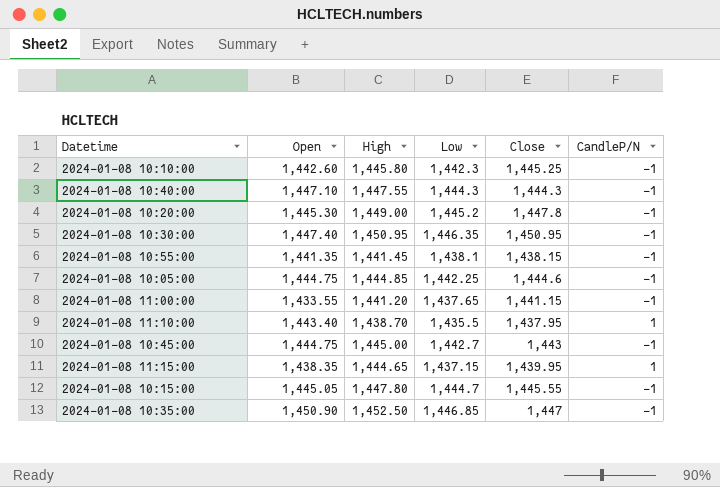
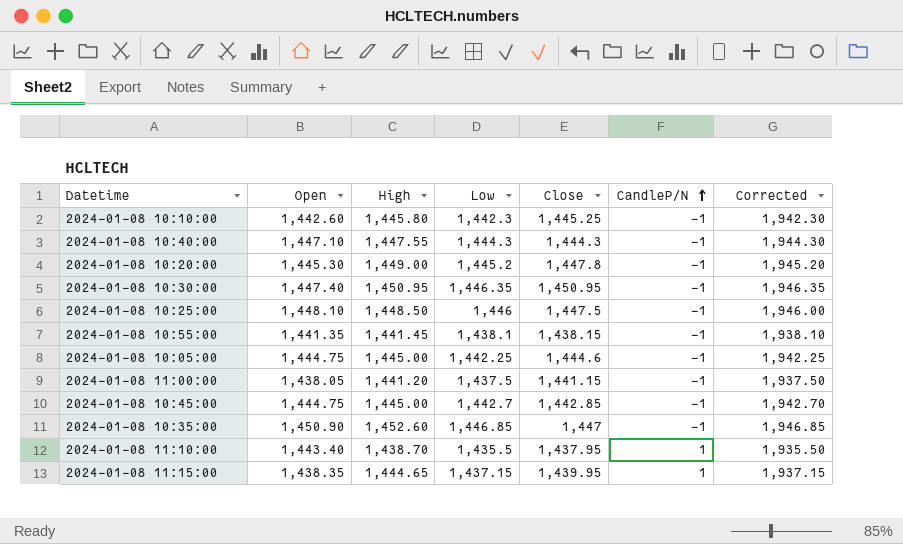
row order: none -> CandleP/N ascending
column Corrected | formula: none -> [Low] + 500
row 2024-01-08 10:15:00: 1,445.05 | 1,447.80 | 1,444.7 | 1,445.55 | -1 -> none
row 2024-01-08 10:25:00: none -> 1,448.10 | 1,448.50 | 1,446 | 1,447.5 | -1 | 1,946.00
2024-01-08 10:05:00 | High: 1,444.85 -> 1,445.00
2024-01-08 11:00:00 | Open: 1,433.55 -> 1,438.05
2024-01-08 11:00:00 | Low: 1,437.65 -> 1,437.5
2024-01-08 10:45:00 | Close: 1,443 -> 1,442.85
2024-01-08 10:35:00 | High: 1,452.50 -> 1,452.60

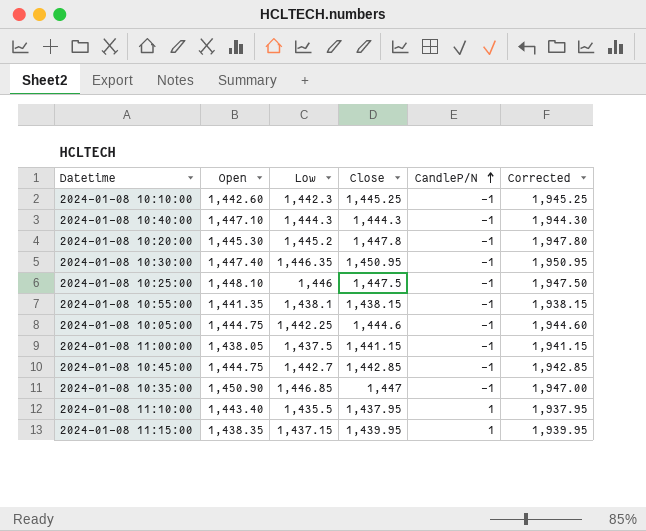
column High | position: 3 -> none
column Corrected | formula: [Low] + 500 -> [Close] + 500

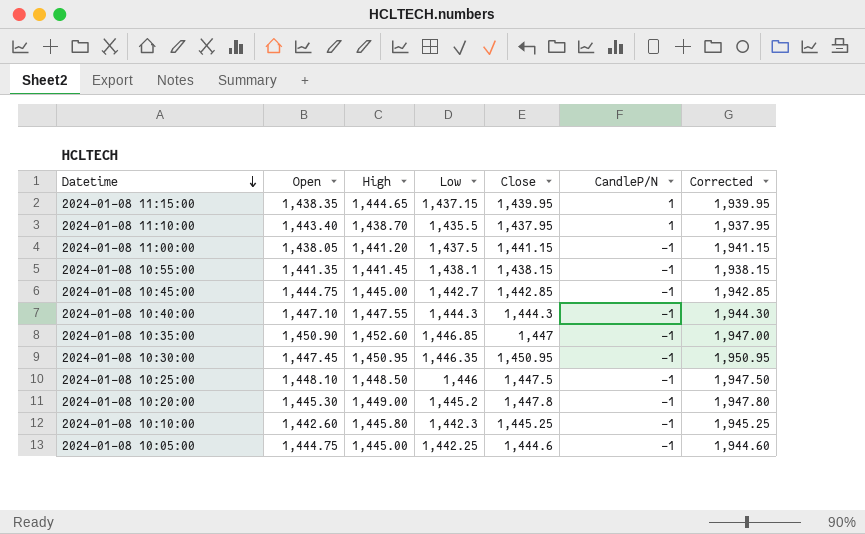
row order: CandleP/N ascending -> Datetime descending
column High | position: none -> 3
2024-01-08 10:30:00 | Open: 1,447.40 -> 1,447.45

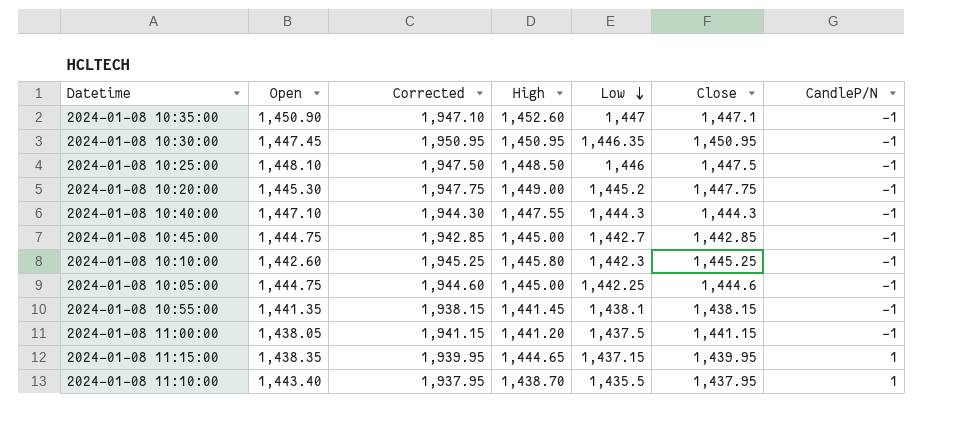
row order: Datetime descending -> Low descending
column Corrected | position: 7 -> 3
2024-01-08 10:35:00 | Corrected: 1,947.00 -> 1,947.10
2024-01-08 10:35:00 | Low: 1,446.85 -> 1,447
2024-01-08 10:35:00 | Close: 1,447 -> 1,447.1
2024-01-08 10:20:00 | Corrected: 1,947.80 -> 1,947.75
2024-01-08 10:20:00 | Close: 1,447.8 -> 1,447.75

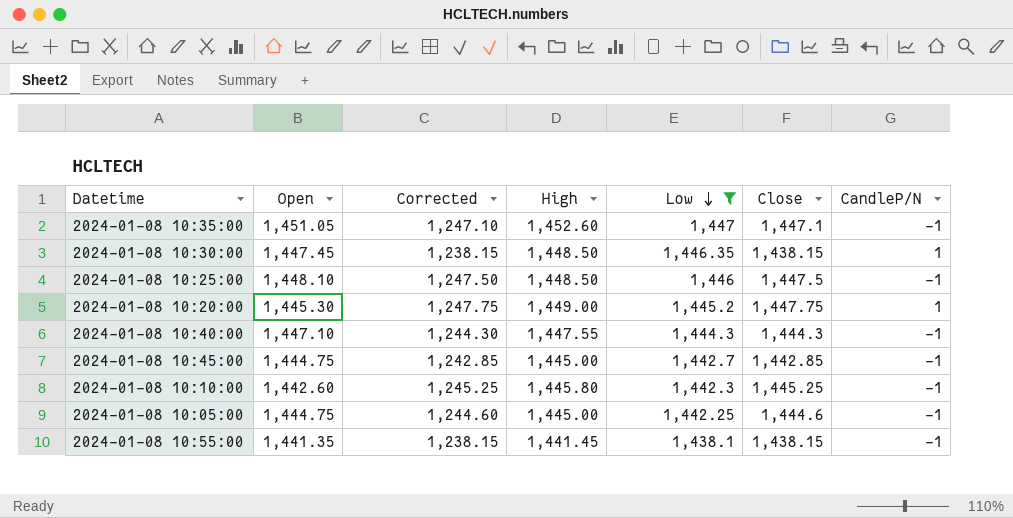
filter: none -> Low >= 1,438.1
column Corrected | formula: [Close] + 500 -> [Close] - 200
2024-01-08 10:35:00 | Open: 1,450.90 -> 1,451.05
2024-01-08 10:30:00 | High: 1,450.95 -> 1,448.50
2024-01-08 10:30:00 | Close: 1,450.95 -> 1,438.15
2024-01-08 10:30:00 | CandleP/N: -1 -> 1
2024-01-08 10:20:00 | CandleP/N: -1 -> 1

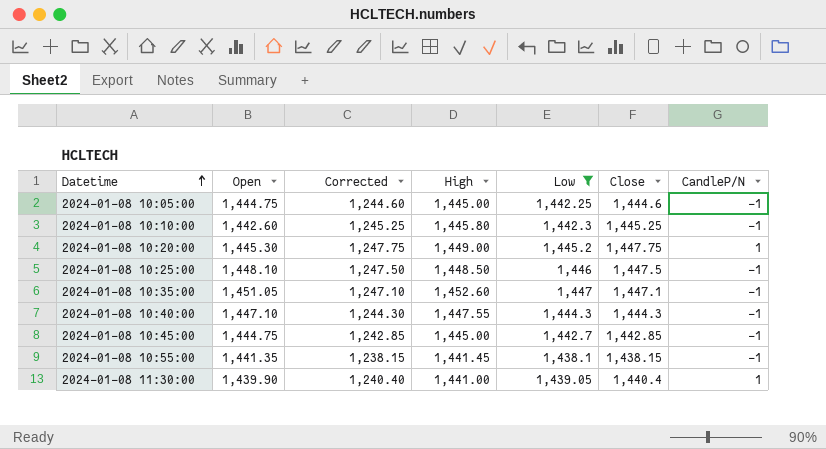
row order: Low descending -> Datetime ascending
row 2024-01-08 10:30:00: 1,447.45 | 1,238.15 | 1,448.50 | 1,446.35 | 1,438.15 | 1 -> none
row 2024-01-08 11:30:00: none -> 1,439.90 | 1,240.40 | 1,441.00 | 1,439.05 | 1,440.4 | 1

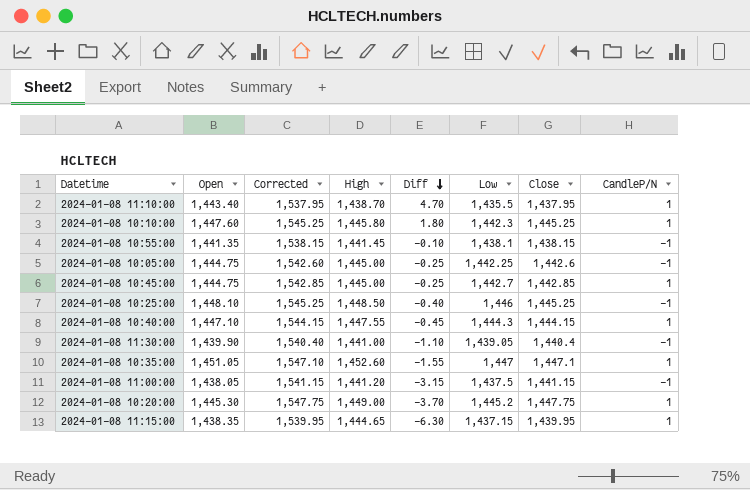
filter: Low >= 1,438.1 -> none
row order: Datetime ascending -> Diff descending
column Corrected | formula: [Close] - 200 -> [Close] + 100
column Diff | formula: none -> [Open] - [High]
2024-01-08 10:10:00 | Open: 1,442.60 -> 1,447.60
2024-01-08 10:10:00 | CandleP/N: -1 -> 1
2024-01-08 10:05:00 | Close: 1,444.6 -> 1,442.6
2024-01-08 10:45:00 | CandleP/N: -1 -> 1
2024-01-08 10:25:00 | Close: 1,447.5 -> 1,445.25
2024-01-08 10:40:00 | Close: 1,444.3 -> 1,444.15
2024-01-08 10:40:00 | CandleP/N: -1 -> 1
2024-01-08 11:30:00 | CandleP/N: 1 -> -1
2024-01-08 10:35:00 | CandleP/N: -1 -> 1

